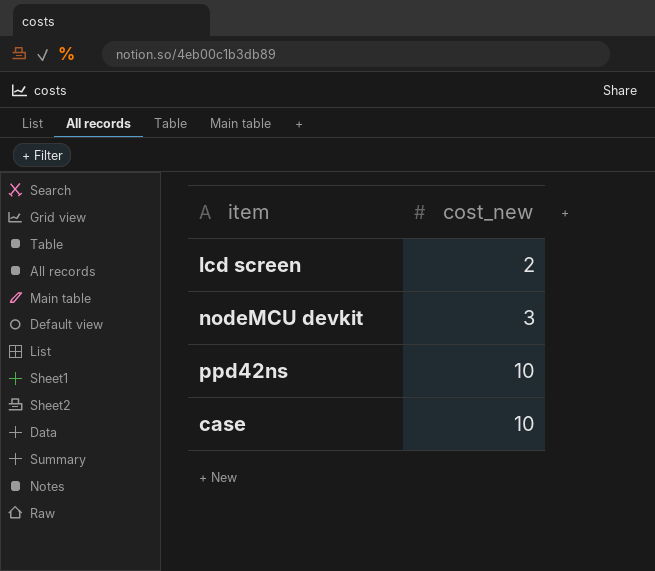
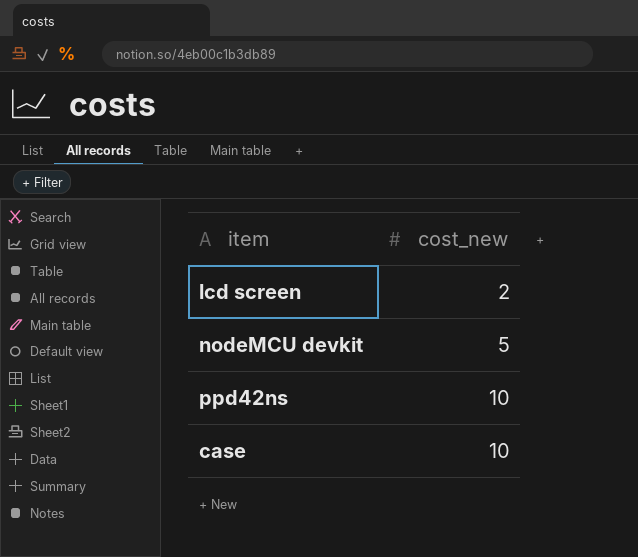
nodeMCU devkit | cost_new: 3 -> 5

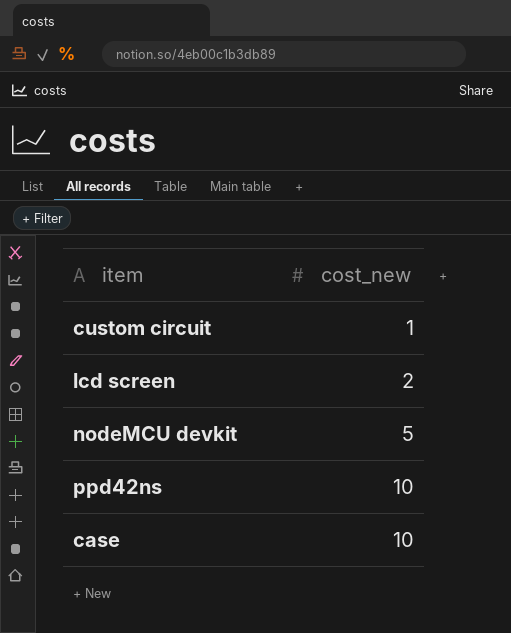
row custom circuit: none -> 1

